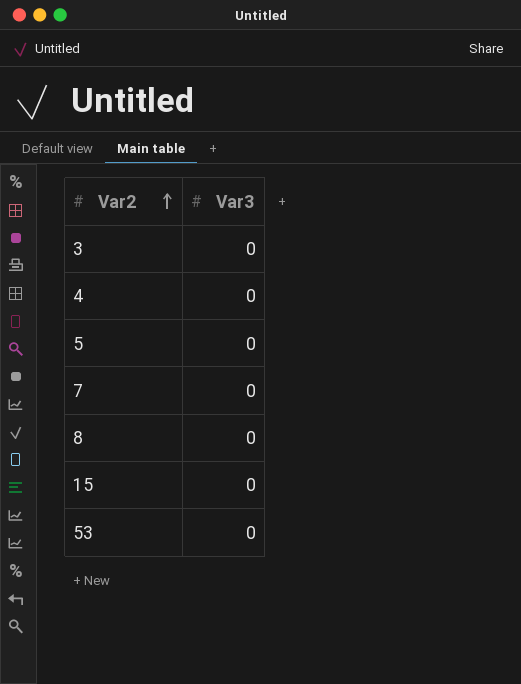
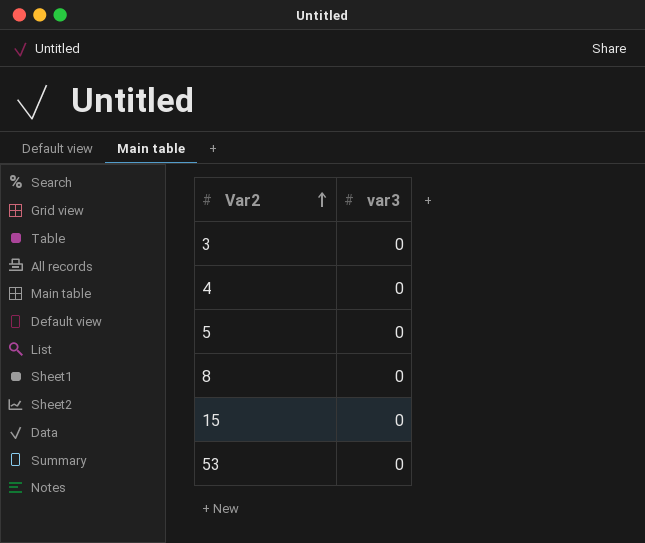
column name: Var3 -> var3
row 7: 0 -> none

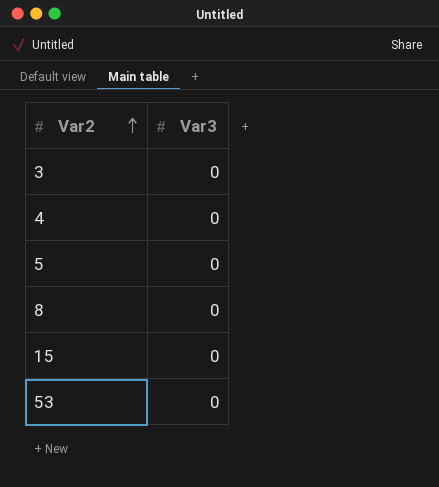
column name: var3 -> Var3

